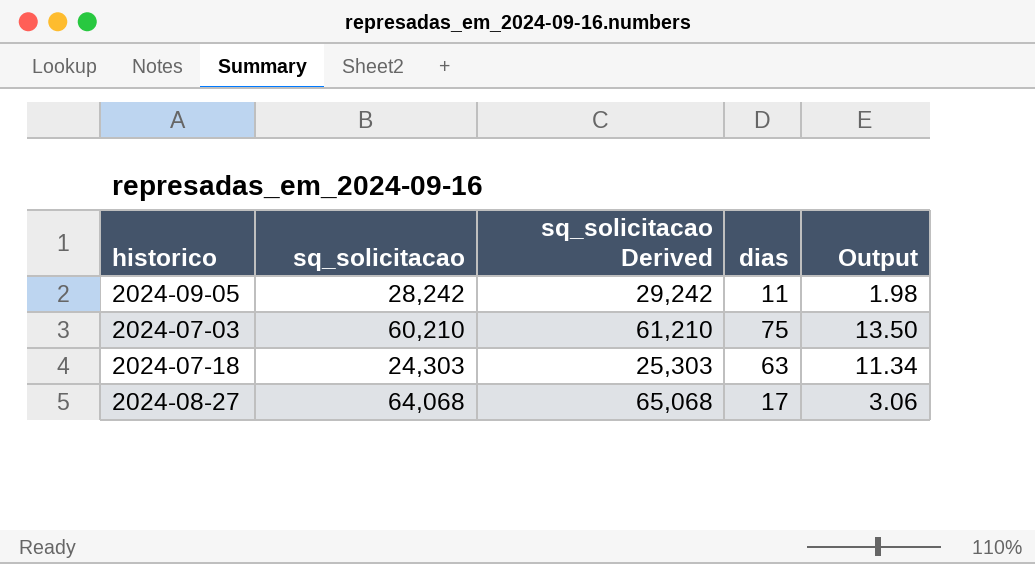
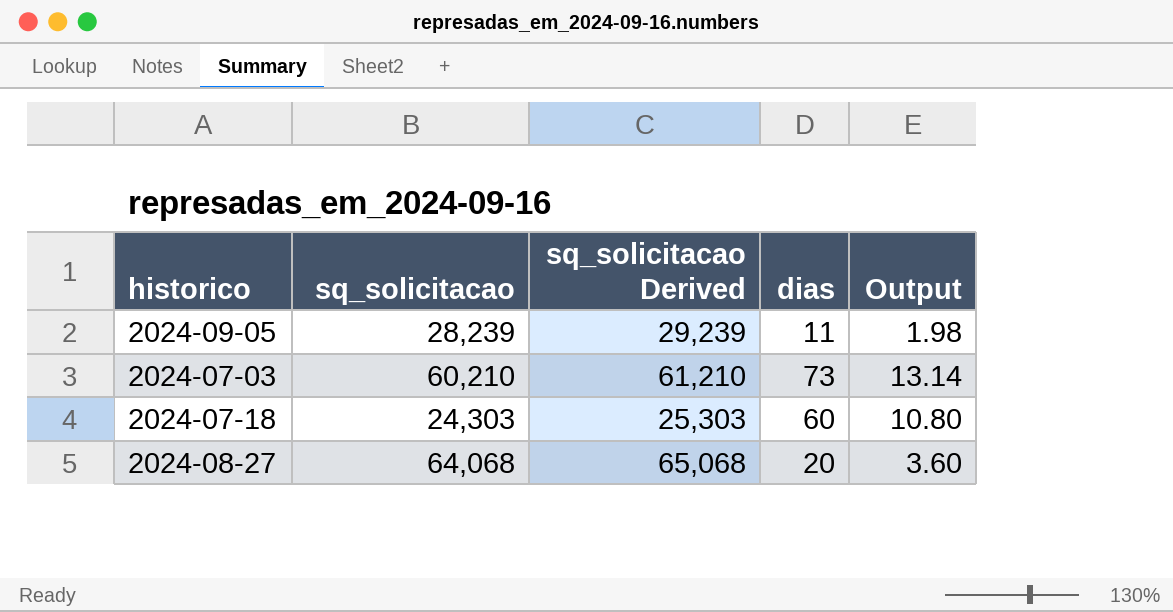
2024-09-05 | sq_solicitacao: 28,242 -> 28,239
2024-09-05 | sq_solicitacao Derived: 29,242 -> 29,239
2024-07-03 | dias: 75 -> 73
2024-07-03 | Output: 13.50 -> 13.14
2024-07-18 | dias: 63 -> 60
2024-07-18 | Output: 11.34 -> 10.80
2024-08-27 | dias: 17 -> 20
2024-08-27 | Output: 3.06 -> 3.60

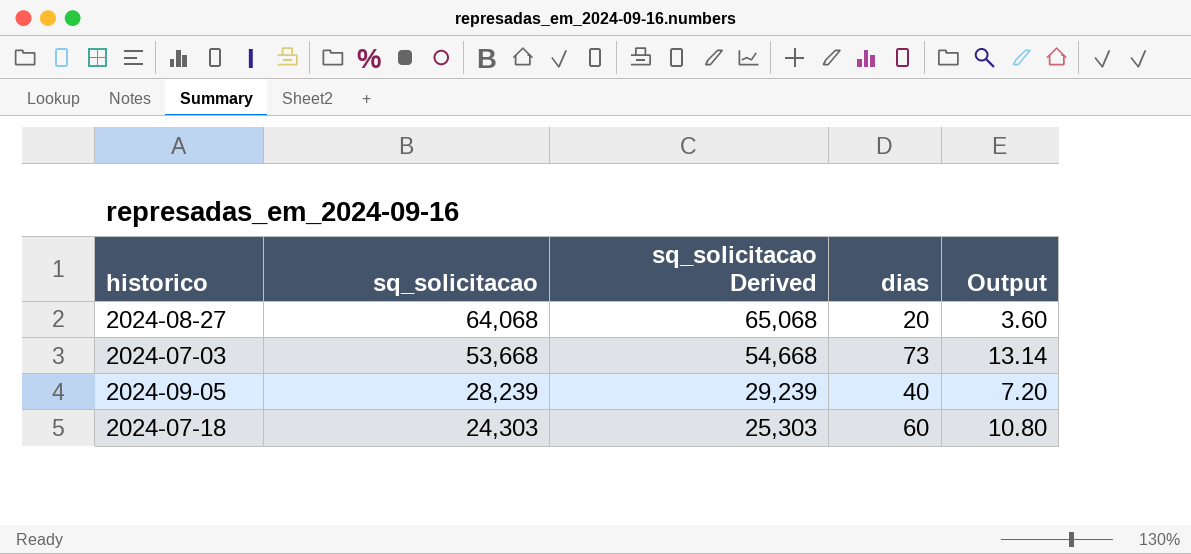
row order: none -> sq_solicitacao descending
2024-07-03 | sq_solicitacao: 60,210 -> 53,668
2024-07-03 | sq_solicitacao Derived: 61,210 -> 54,668
2024-09-05 | dias: 11 -> 40
2024-09-05 | Output: 1.98 -> 7.20

